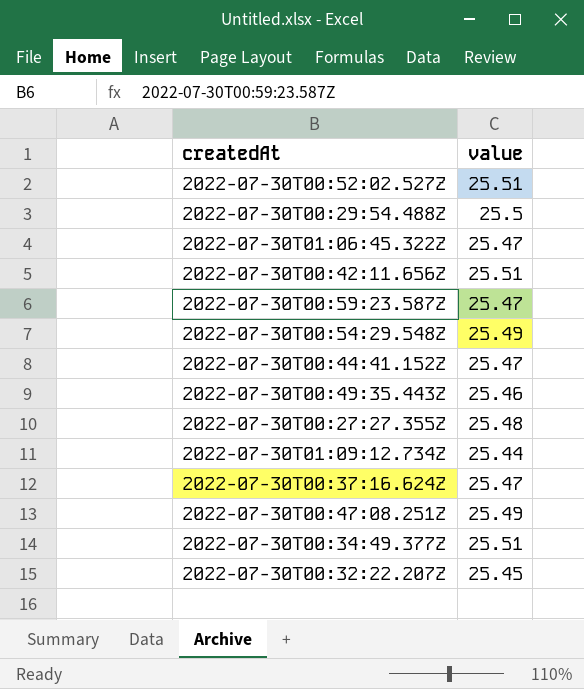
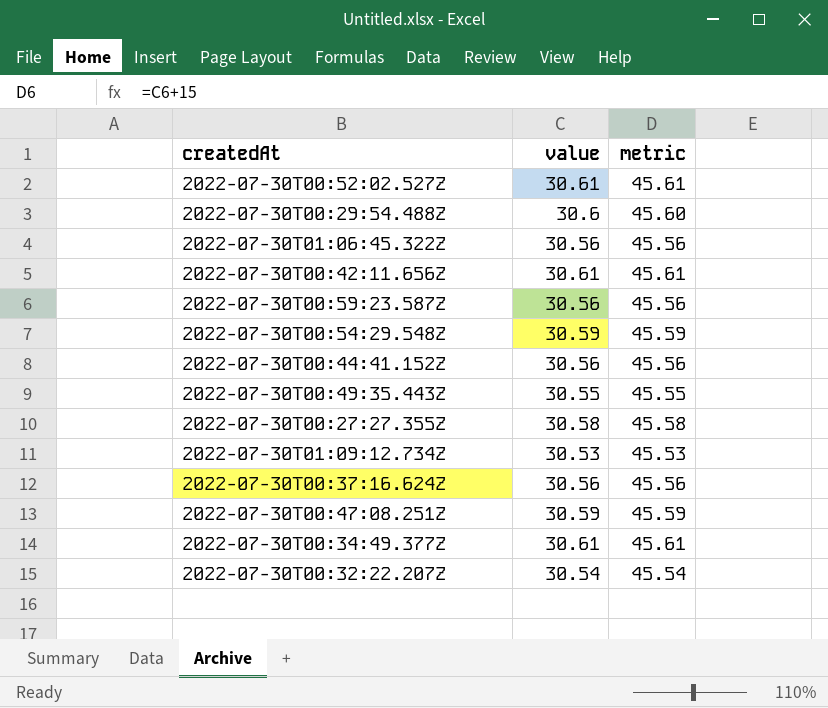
column metric | formula: none -> [value] + 15
2022-07-30T00:52:02.527Z | value: 25.51 -> 30.61
2022-07-30T00:29:54.488Z | value: 25.5 -> 30.6
2022-07-30T01:06:45.322Z | value: 25.47 -> 30.56
2022-07-30T00:42:11.656Z | value: 25.51 -> 30.61
2022-07-30T00:59:23.587Z | value: 25.47 -> 30.56
2022-07-30T00:54:29.548Z | value: 25.49 -> 30.59
2022-07-30T00:44:41.152Z | value: 25.47 -> 30.56
2022-07-30T00:49:35.443Z | value: 25.46 -> 30.55
2022-07-30T00:27:27.355Z | value: 25.48 -> 30.58
2022-07-30T01:09:12.734Z | value: 25.44 -> 30.53
2022-07-30T00:37:16.624Z | value: 25.47 -> 30.56
2022-07-30T00:47:08.251Z | value: 25.49 -> 30.59
2022-07-30T00:34:49.377Z | value: 25.51 -> 30.61
2022-07-30T00:32:22.207Z | value: 25.45 -> 30.54

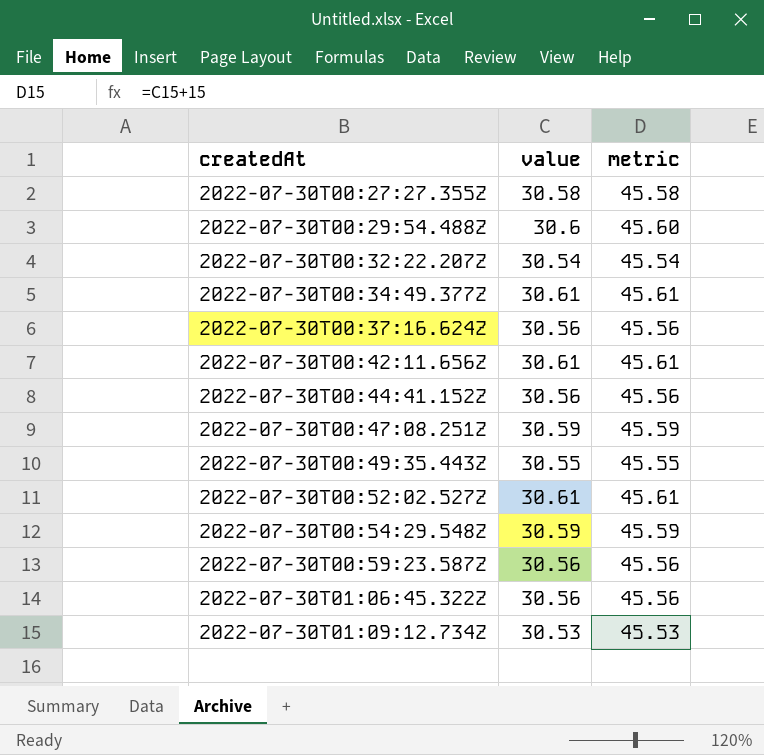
row order: none -> createdAt ascending

